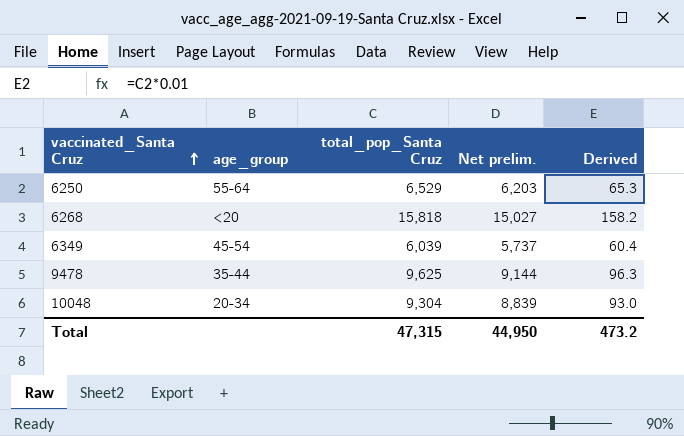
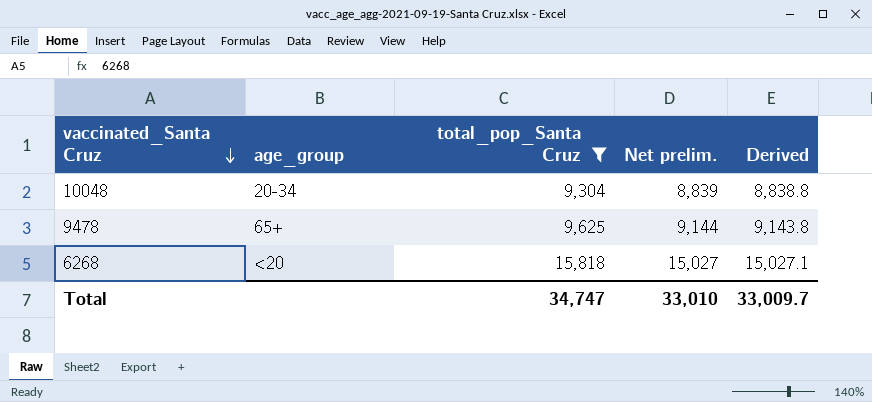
filter: none -> total_pop_Santa Cruz >= 9,304
row order: vaccinated_Santa Cruz ascending -> vaccinated_Santa Cruz descending
column Derived | formula: [total_pop_Santa Cruz] * 0.01 -> [total_pop_Santa Cruz] * 0.95
9478 | age_group: 35-44 -> 65+
Total | total_pop_Santa Cruz: 47,315 -> 34,747
Total | Net prelim.: 44,950 -> 33,010
Total | Derived: 473.2 -> 33,009.7

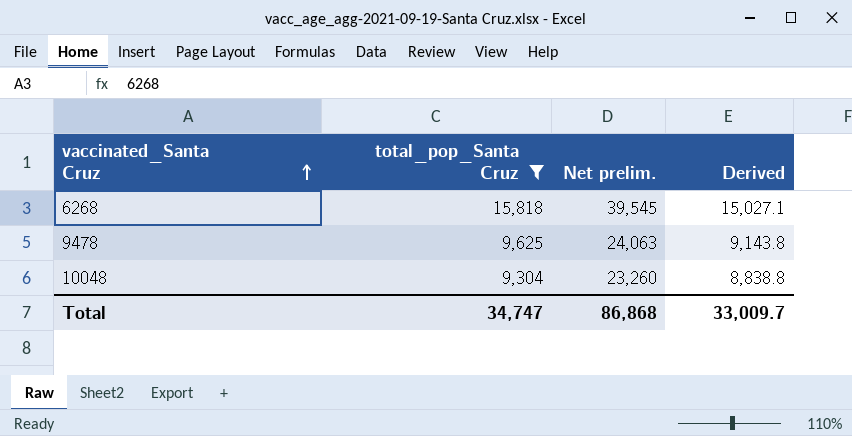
row order: vaccinated_Santa Cruz descending -> vaccinated_Santa Cruz ascending
column age_group | position: 2 -> none
column Net prelim. | formula: [total_pop_Santa Cruz] * 0.95 -> [total_pop_Santa Cruz] * 2.5
Total | Net prelim.: 33,010 -> 86,868

